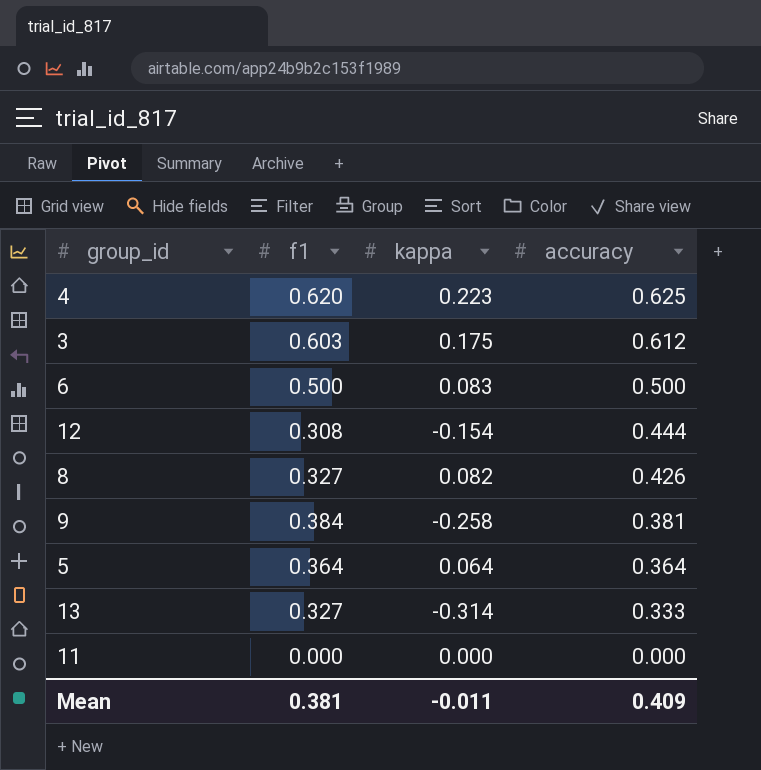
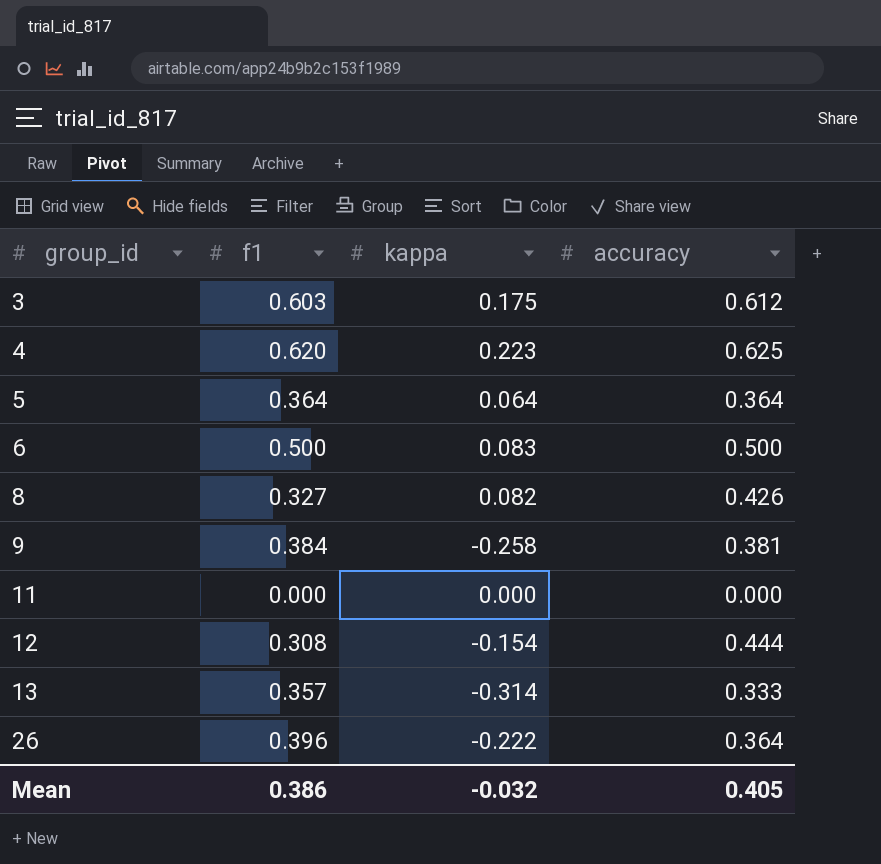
row order: accuracy descending -> group_id ascending
13 | f1: 0.327 -> 0.357
row 26: none -> 0.396 | -0.222 | 0.364
Mean | f1: 0.381 -> 0.386
Mean | kappa: -0.011 -> -0.032
Mean | accuracy: 0.409 -> 0.405

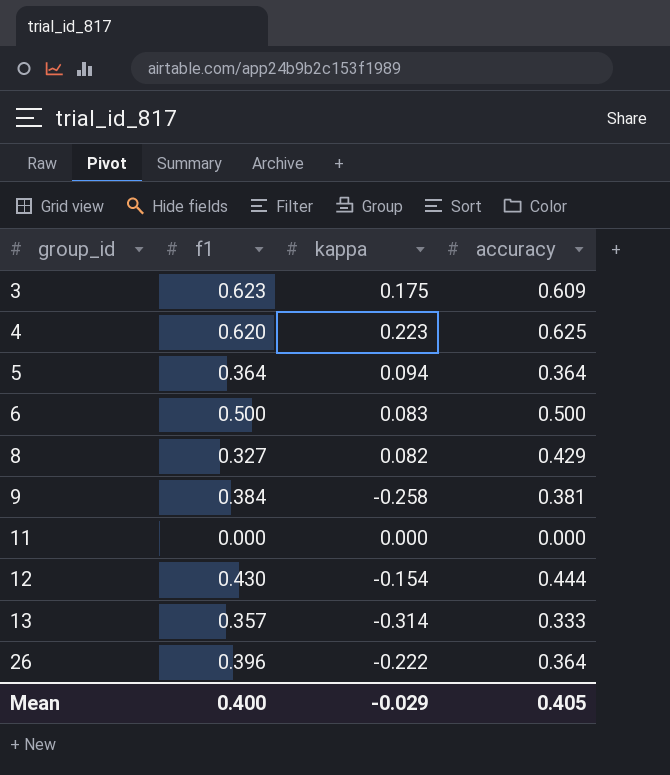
3 | f1: 0.603 -> 0.623
3 | accuracy: 0.612 -> 0.609
5 | kappa: 0.064 -> 0.094
8 | accuracy: 0.426 -> 0.429
12 | f1: 0.308 -> 0.430
Mean | f1: 0.386 -> 0.400
Mean | kappa: -0.032 -> -0.029

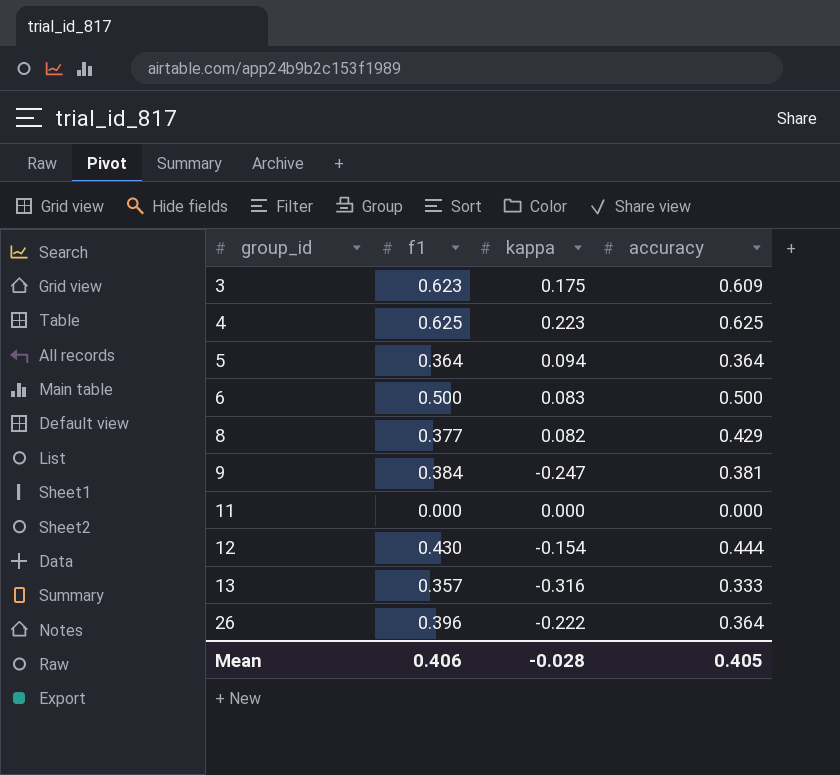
4 | f1: 0.620 -> 0.625
8 | f1: 0.327 -> 0.377
9 | kappa: -0.258 -> -0.247
13 | kappa: -0.314 -> -0.316
Mean | f1: 0.400 -> 0.406
Mean | kappa: -0.029 -> -0.028

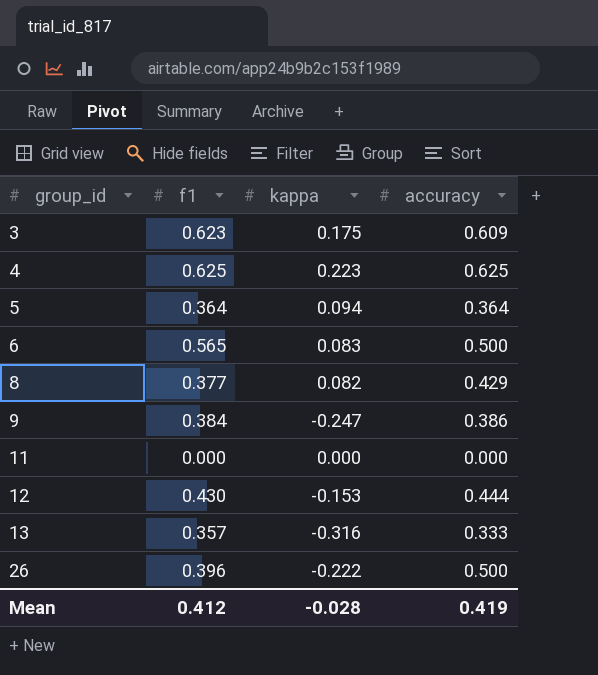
6 | f1: 0.500 -> 0.565
9 | accuracy: 0.381 -> 0.386
12 | kappa: -0.154 -> -0.153
26 | accuracy: 0.364 -> 0.500
Mean | f1: 0.406 -> 0.412
Mean | accuracy: 0.405 -> 0.419

